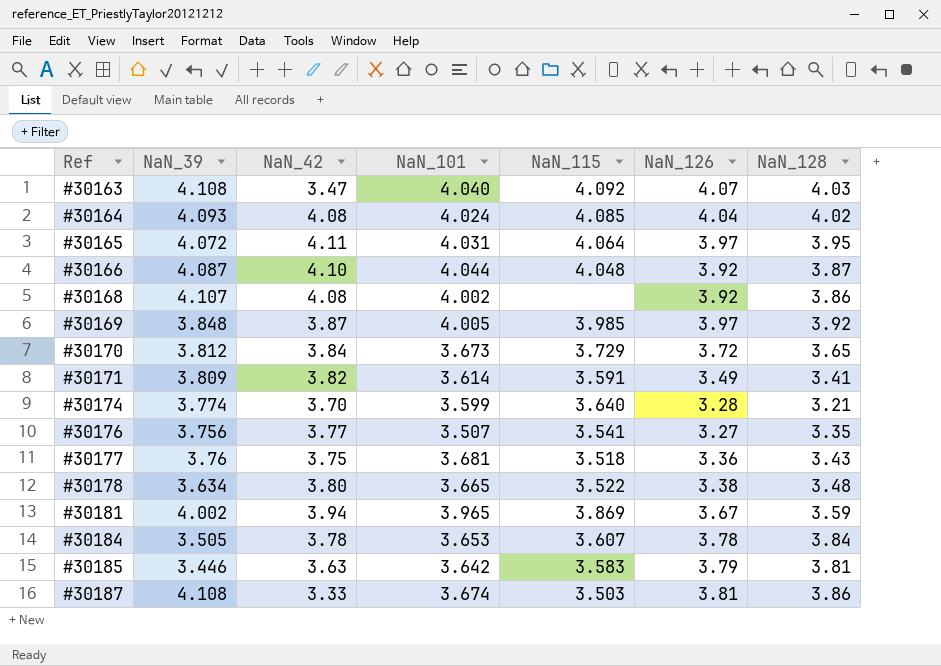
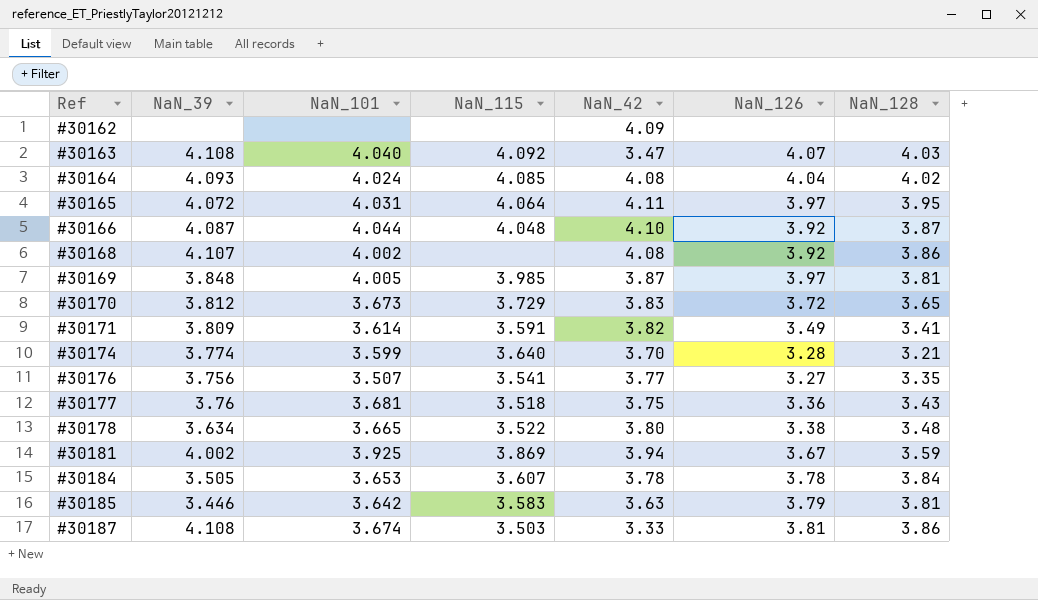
column NaN_42 | position: 3 -> 5
row #30162: none -> none | none | none | 4.09 | none | none
#30169 | NaN_128: 3.92 -> 3.81
#30170 | NaN_42: 3.84 -> 3.83
#30181 | NaN_101: 3.965 -> 3.925

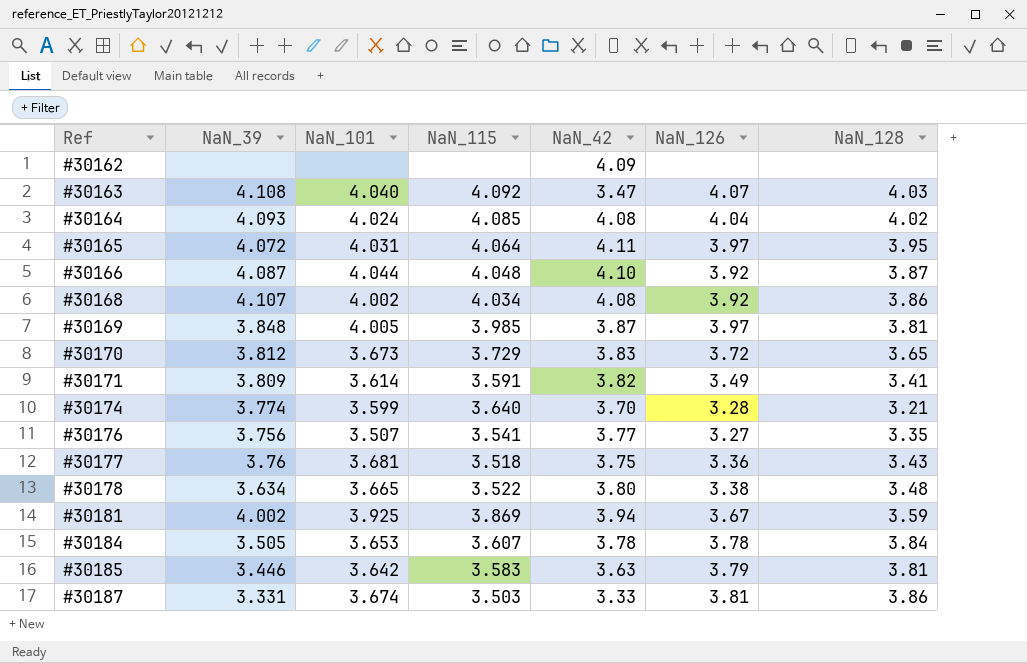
#30168 | NaN_115: none -> 4.034
#30187 | NaN_39: 4.108 -> 3.331

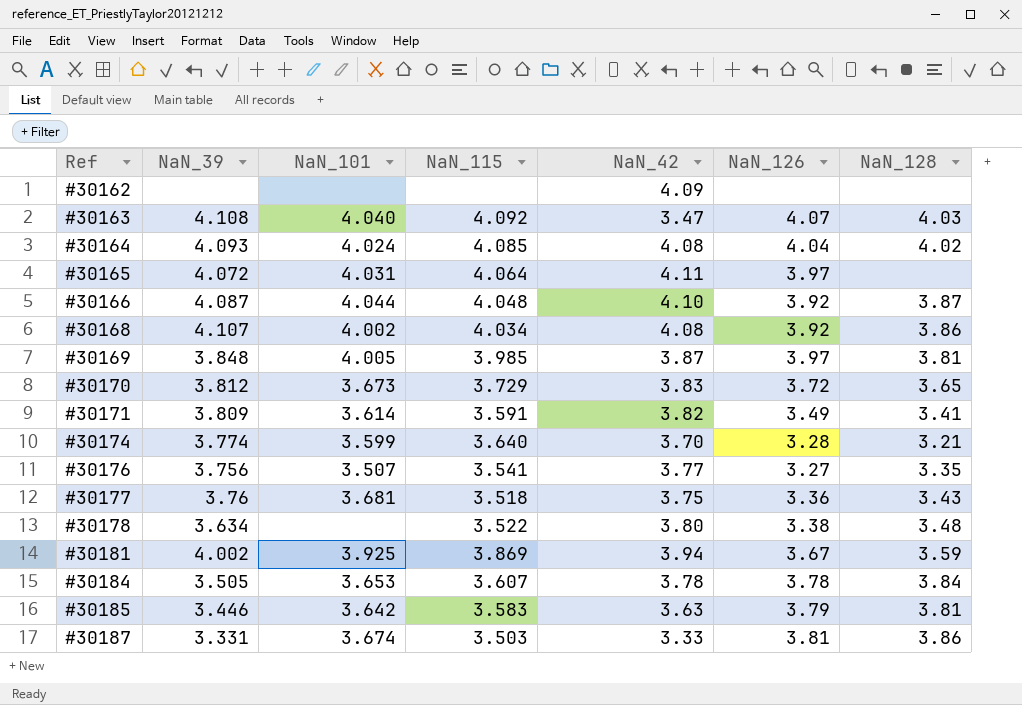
#30165 | NaN_128: 3.95 -> none
#30178 | NaN_101: 3.665 -> none

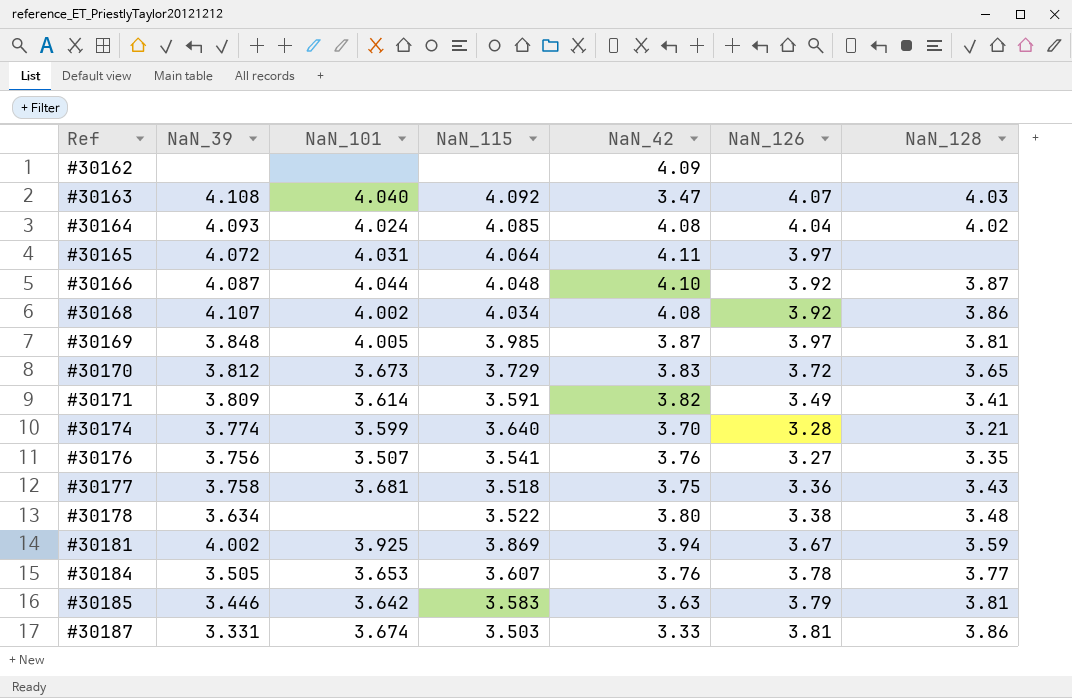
#30176 | NaN_42: 3.77 -> 3.76
#30177 | NaN_39: 3.76 -> 3.758
#30184 | NaN_42: 3.78 -> 3.76
#30184 | NaN_128: 3.84 -> 3.77

